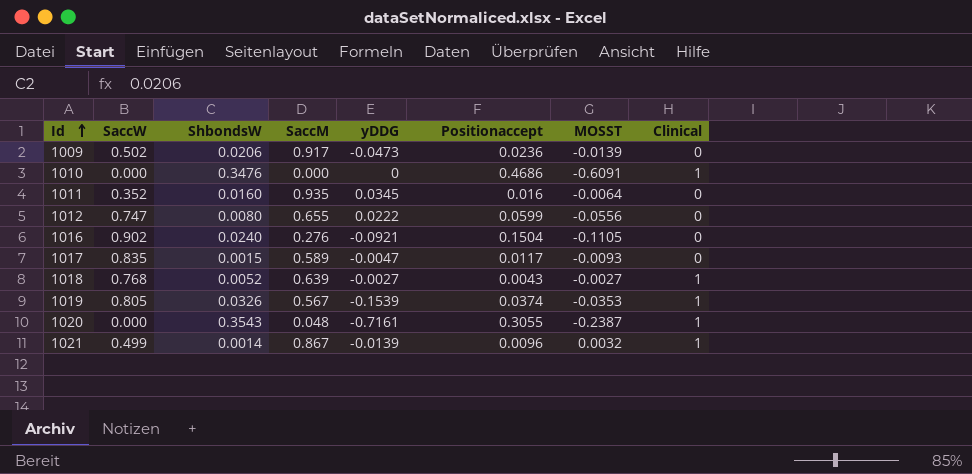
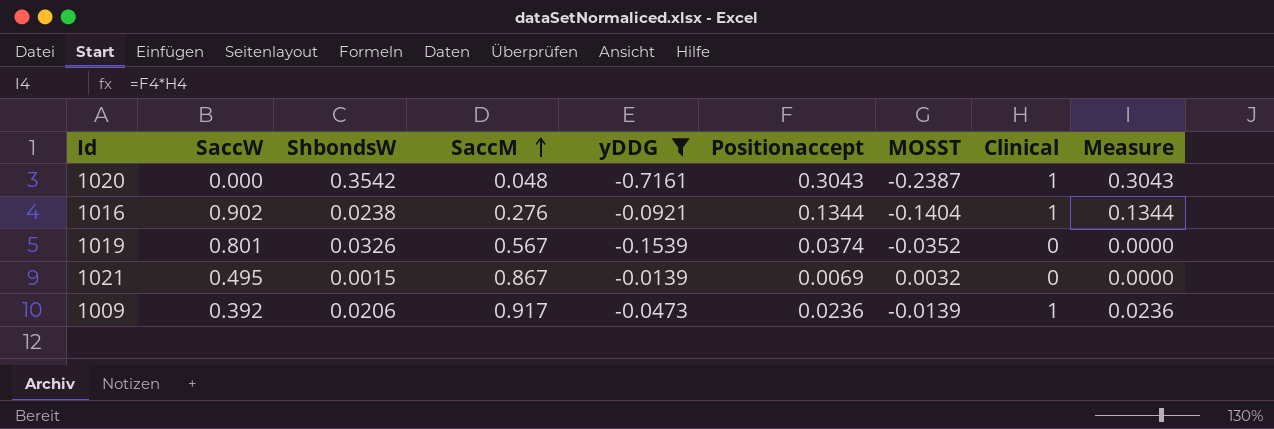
filter: none -> yDDG <= -0.0139
row order: Id ascending -> SaccM ascending
column Measure | formula: none -> [Positionaccept] * [Clinical]
1020 | ShbondsW: 0.3543 -> 0.3542
1020 | Positionaccept: 0.3055 -> 0.3043
1016 | ShbondsW: 0.0240 -> 0.0238
1016 | Positionaccept: 0.1504 -> 0.1344
1016 | MOSST: -0.1105 -> -0.1404
1016 | Clinical: 0 -> 1
1019 | SaccW: 0.805 -> 0.801
1019 | MOSST: -0.0353 -> -0.0352
1019 | Clinical: 1 -> 0
1021 | SaccW: 0.499 -> 0.495
1021 | ShbondsW: 0.0014 -> 0.0015
1021 | Positionaccept: 0.0096 -> 0.0069
1021 | Clinical: 1 -> 0
1009 | SaccW: 0.502 -> 0.392
1009 | Clinical: 0 -> 1

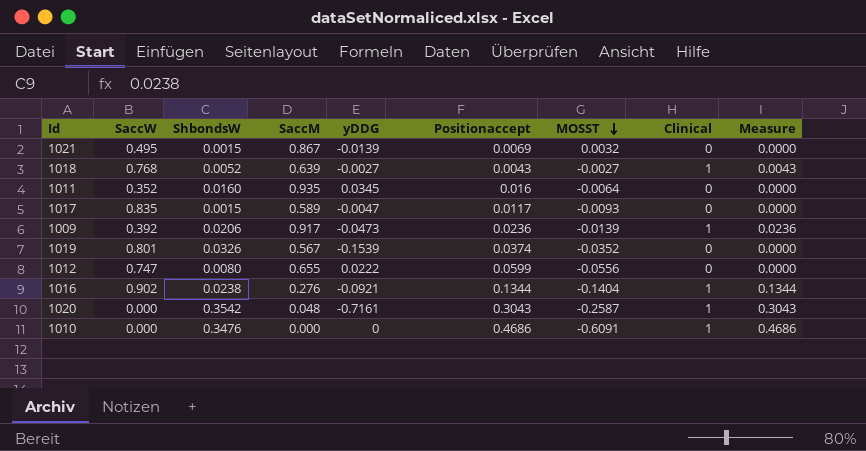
filter: yDDG <= -0.0139 -> none
row order: SaccM ascending -> MOSST descending
1020 | MOSST: -0.2387 -> -0.2587

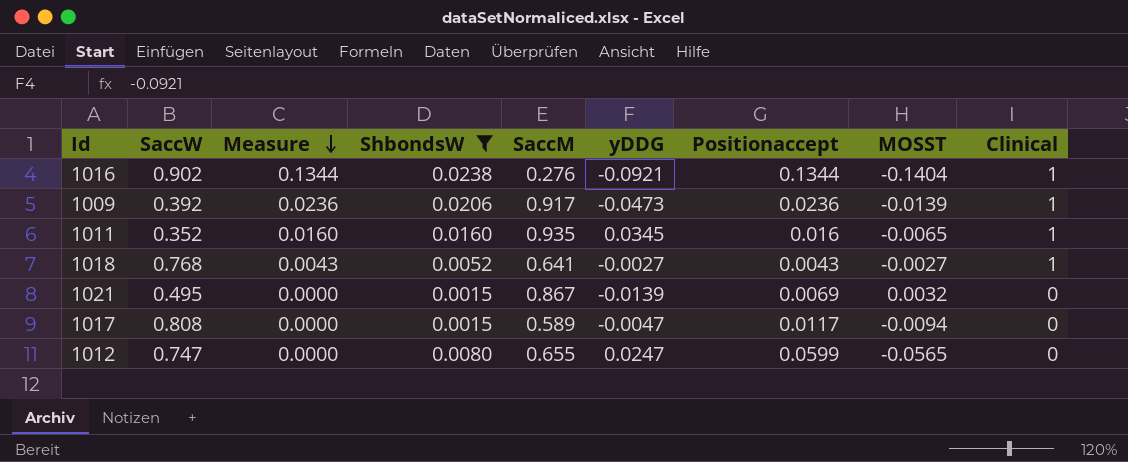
filter: none -> ShbondsW <= 0.0238
row order: MOSST descending -> Measure descending
column Measure | position: 9 -> 3
1011 | Measure: 0.0000 -> 0.0160
1011 | MOSST: -0.0064 -> -0.0065
1011 | Clinical: 0 -> 1
1018 | SaccM: 0.639 -> 0.641
1017 | SaccW: 0.835 -> 0.808
1017 | MOSST: -0.0093 -> -0.0094
1012 | yDDG: 0.0222 -> 0.0247
1012 | MOSST: -0.0556 -> -0.0565

